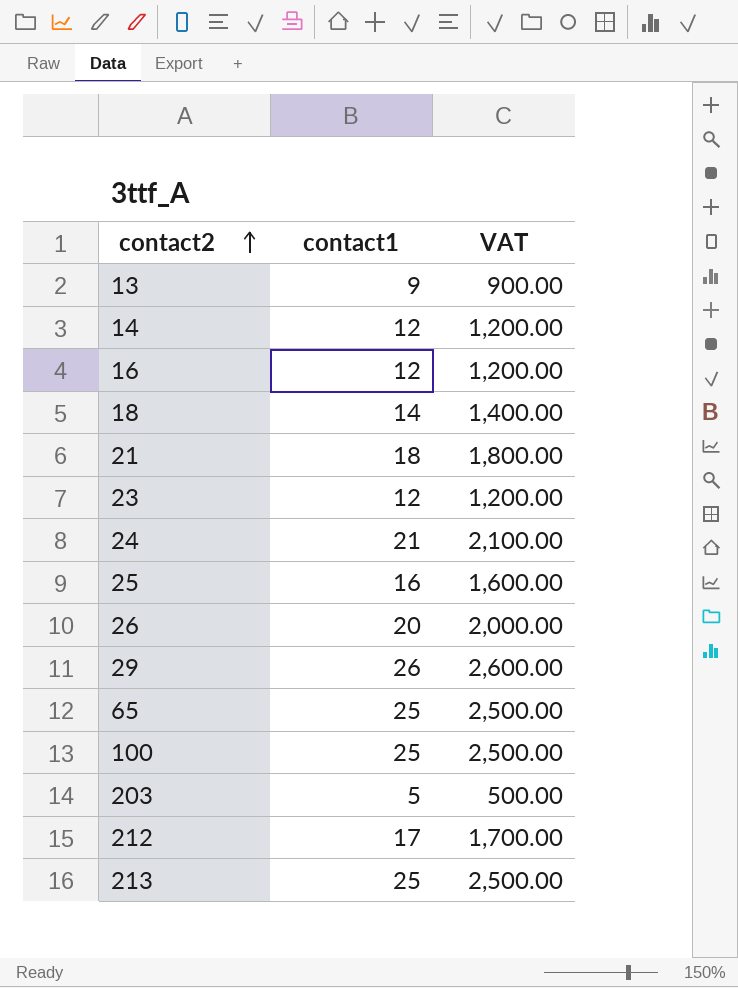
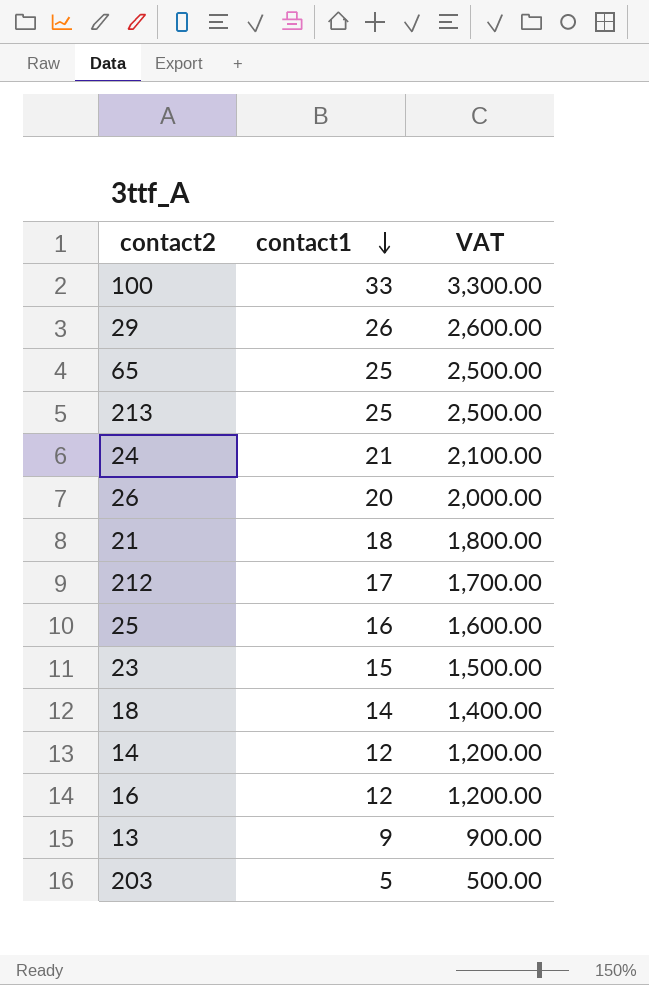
row order: contact2 ascending -> contact1 descending
100 | contact1: 25 -> 33
100 | VAT: 2,500.00 -> 3,300.00
23 | contact1: 12 -> 15
23 | VAT: 1,200.00 -> 1,500.00

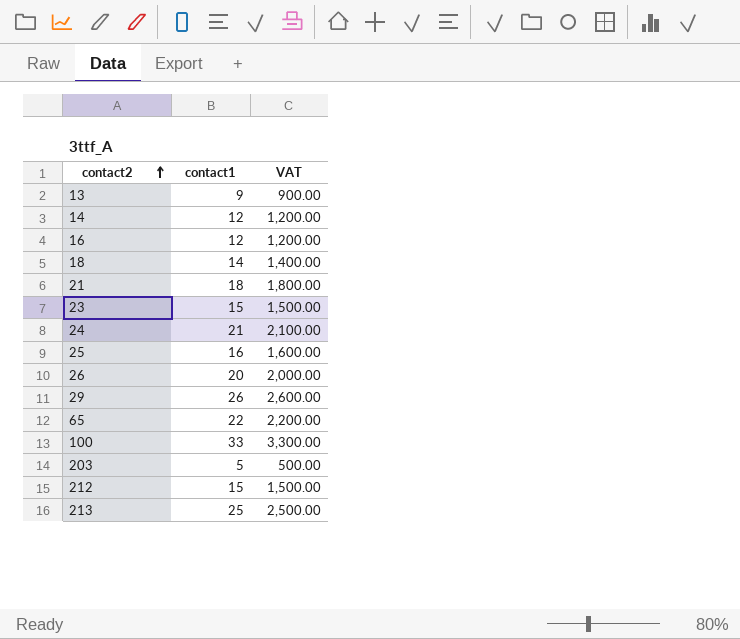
row order: contact1 descending -> contact2 ascending
65 | contact1: 25 -> 22
65 | VAT: 2,500.00 -> 2,200.00
212 | contact1: 17 -> 15
212 | VAT: 1,700.00 -> 1,500.00

